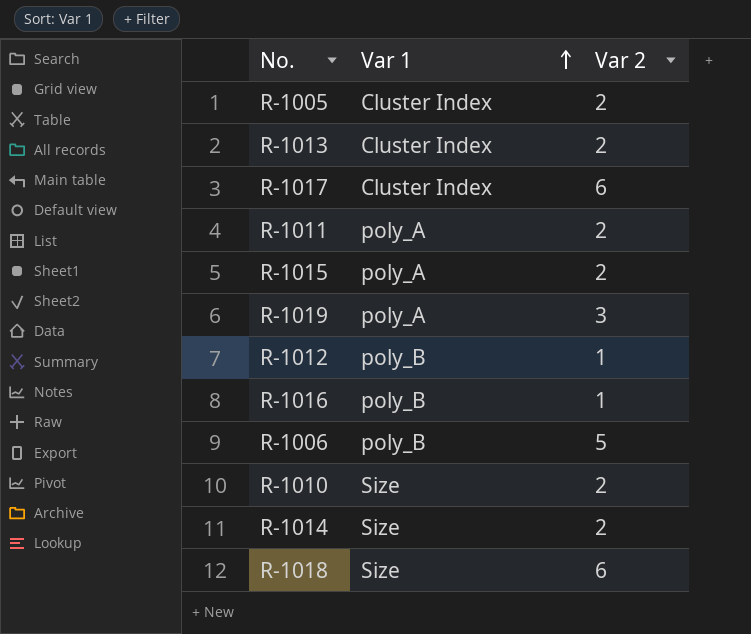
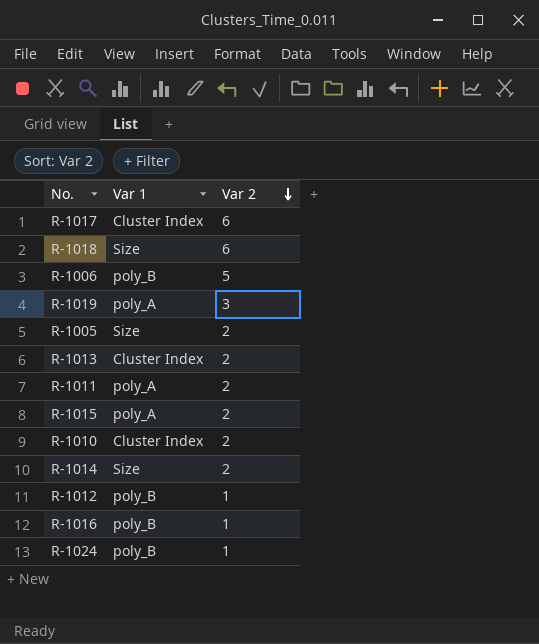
row order: Var 1 ascending -> Var 2 descending
R-1005 | Var 1: Cluster Index -> Size
R-1010 | Var 1: Size -> Cluster Index
row R-1024: none -> poly_B | 1

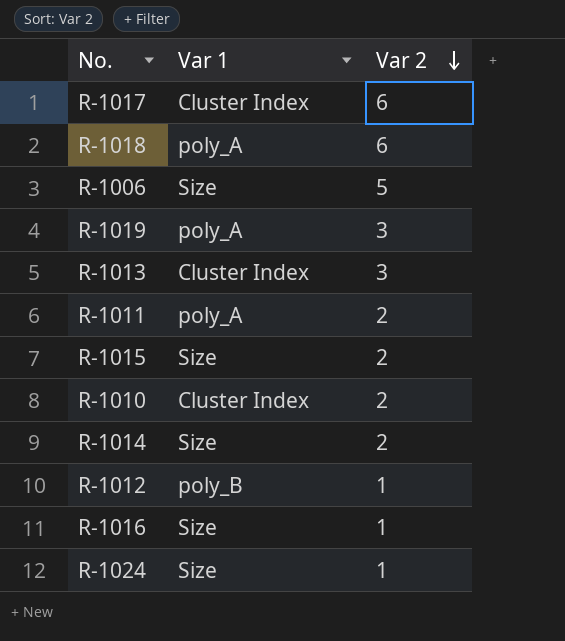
row R-1005: Size | 2 -> none
R-1018 | Var 1: Size -> poly_A
R-1006 | Var 1: poly_B -> Size
R-1013 | Var 2: 2 -> 3
R-1015 | Var 1: poly_A -> Size
R-1016 | Var 1: poly_B -> Size
R-1024 | Var 1: poly_B -> Size

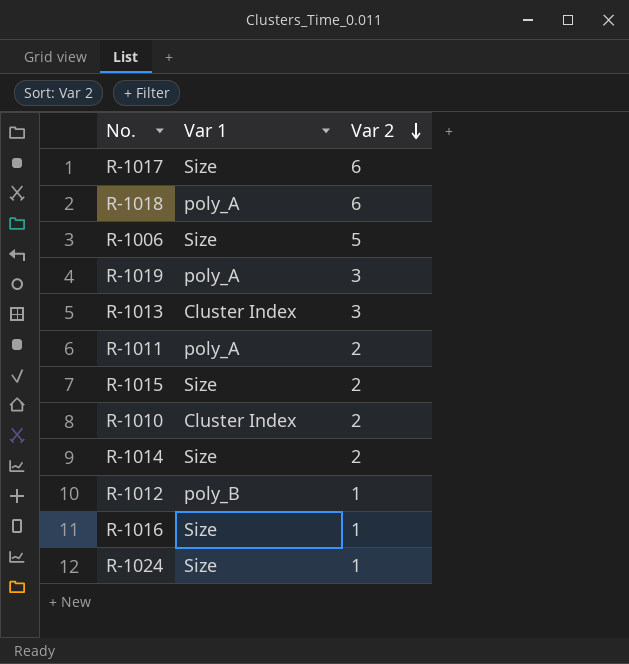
R-1017 | Var 1: Cluster Index -> Size

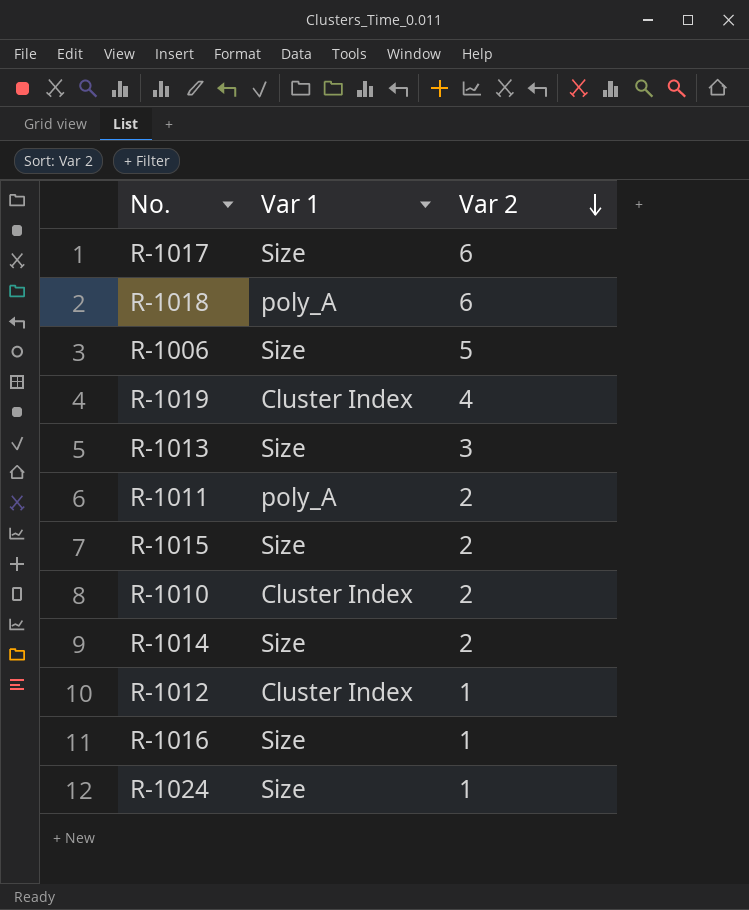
R-1019 | Var 1: poly_A -> Cluster Index
R-1019 | Var 2: 3 -> 4
R-1013 | Var 1: Cluster Index -> Size
R-1012 | Var 1: poly_B -> Cluster Index

